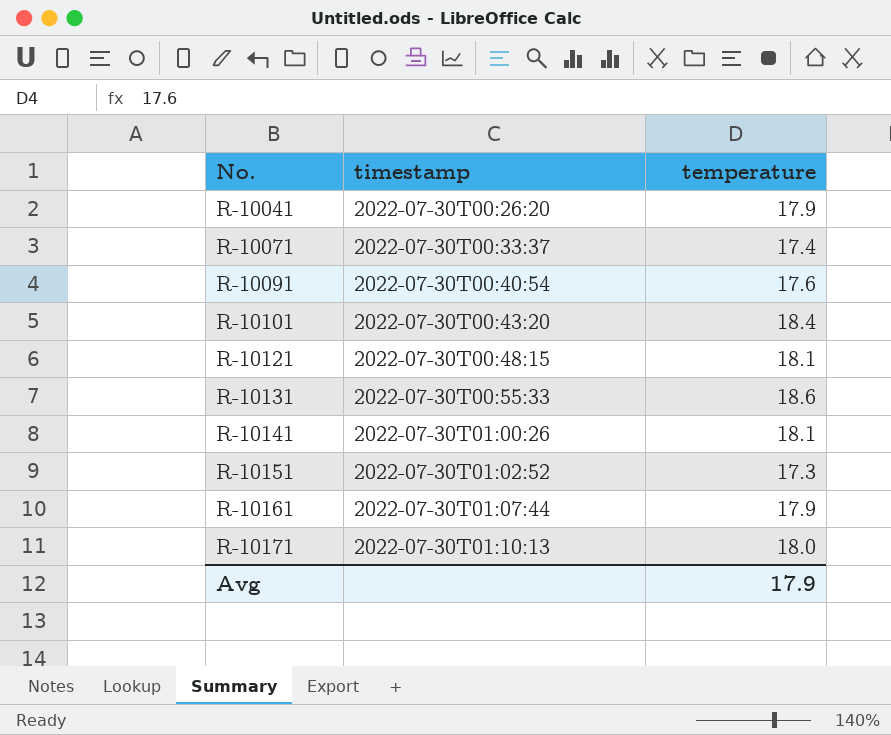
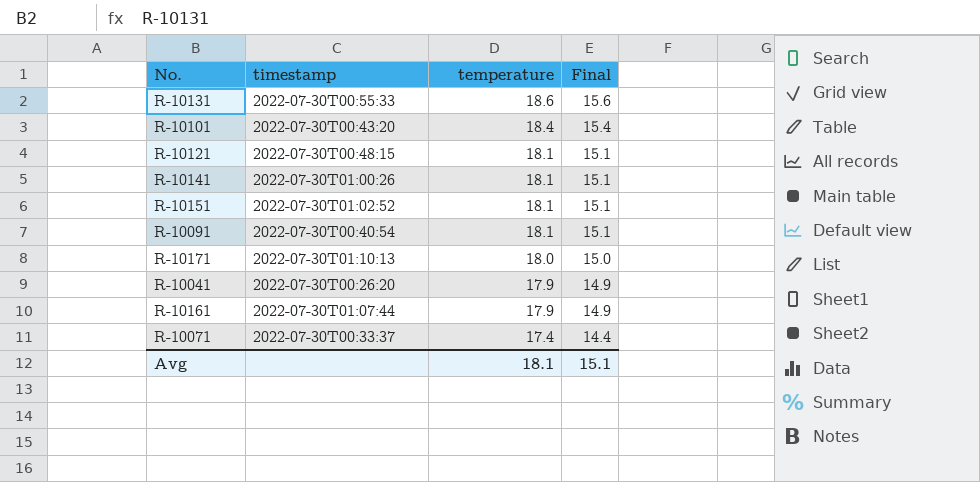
row order: No. ascending -> temperature descending
column Final | formula: none -> [temperature] - 3
R-10151 | temperature: 17.3 -> 18.1
R-10091 | temperature: 17.6 -> 18.1
Avg | temperature: 17.9 -> 18.1

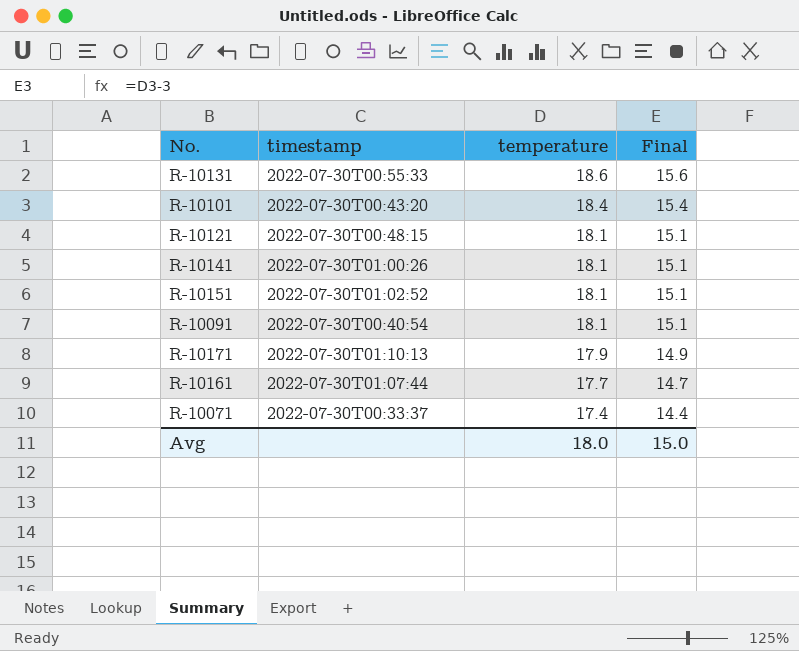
row R-10041: 2022-07-30T00:26:20 | 17.9 | 14.9 -> none
R-10171 | temperature: 18.0 -> 17.9
R-10171 | Final: 15.0 -> 14.9
R-10161 | temperature: 17.9 -> 17.7
R-10161 | Final: 14.9 -> 14.7
Avg | temperature: 18.1 -> 18.0
Avg | Final: 15.1 -> 15.0

